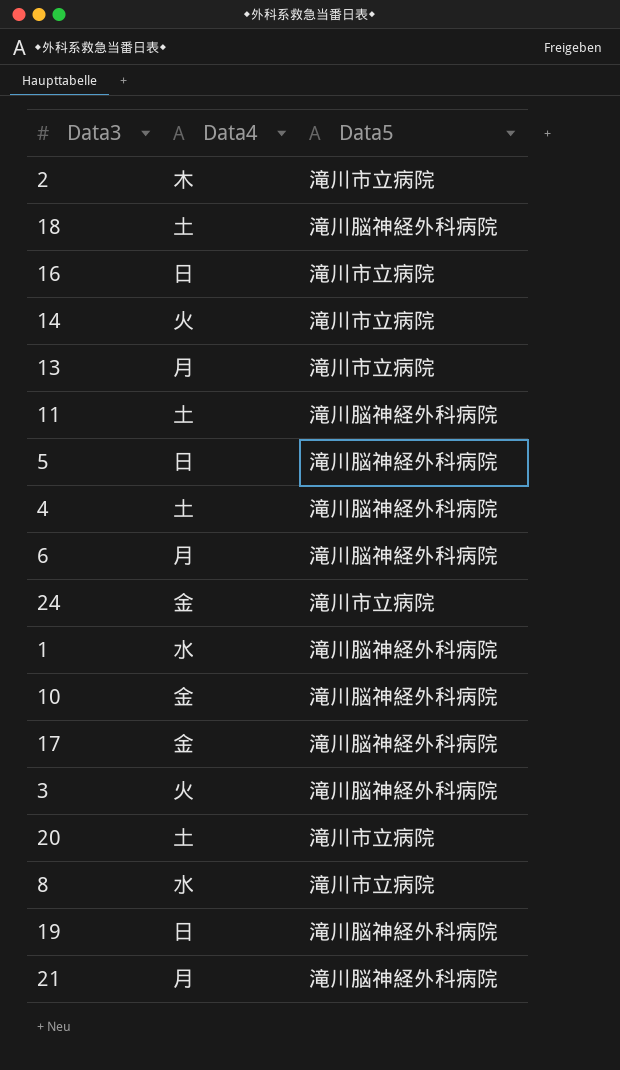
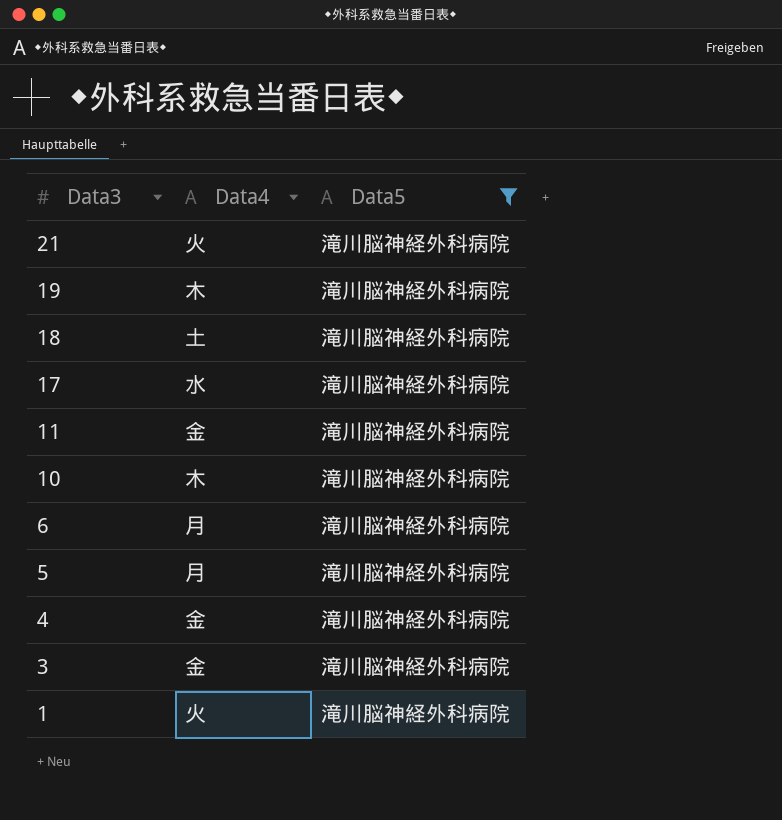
filter: none -> Data5 = 滝川脳神経外科病院
row order: none -> Data3 descending
21 | Data4: 月 -> 火
19 | Data4: 日 -> 木
17 | Data4: 金 -> 水
11 | Data4: 土 -> 金
10 | Data4: 金 -> 木
5 | Data4: 日 -> 月
4 | Data4: 土 -> 金
3 | Data4: 火 -> 金
1 | Data4: 水 -> 火

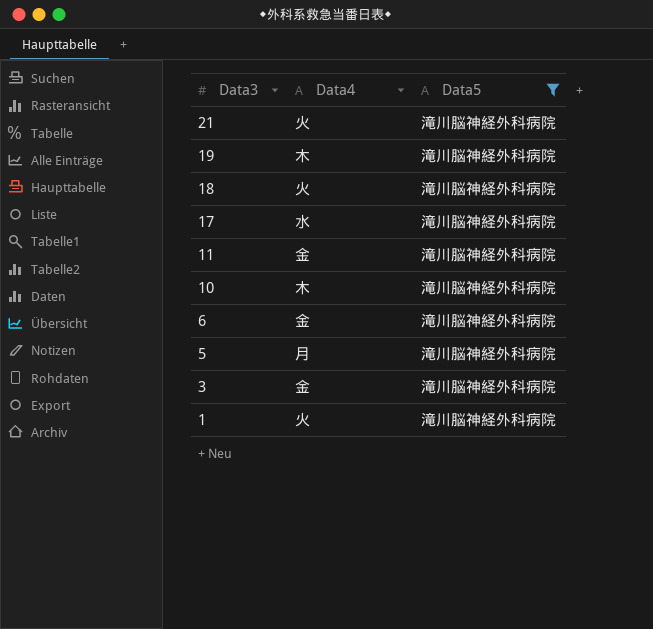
row 4: 金 | 滝川脳神経外科病院 -> none
18 | Data4: 土 -> 火
6 | Data4: 月 -> 金

